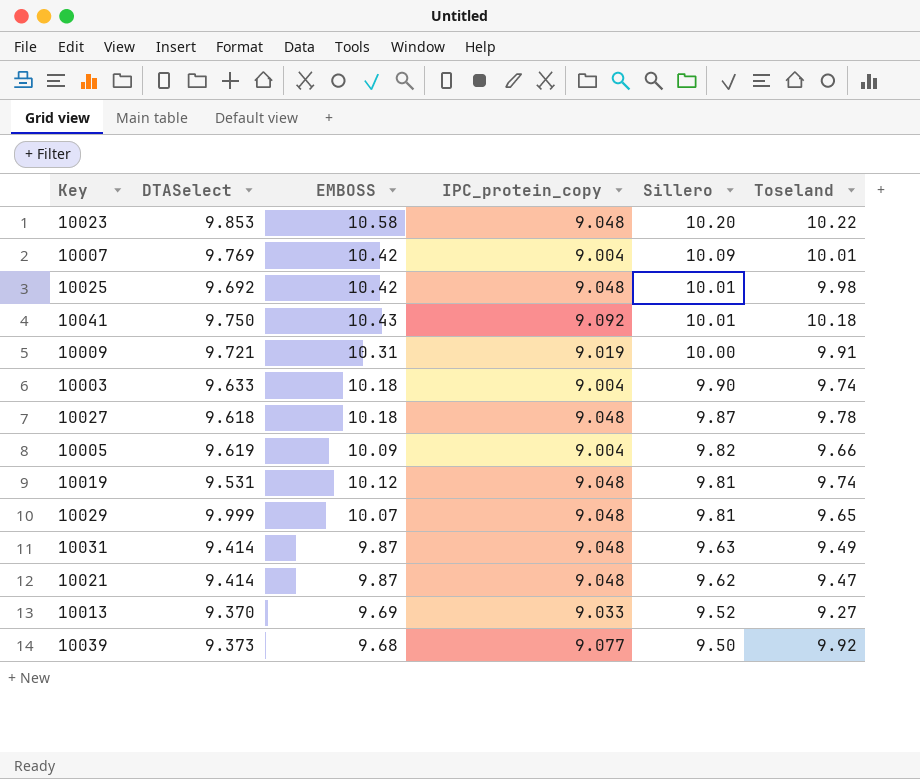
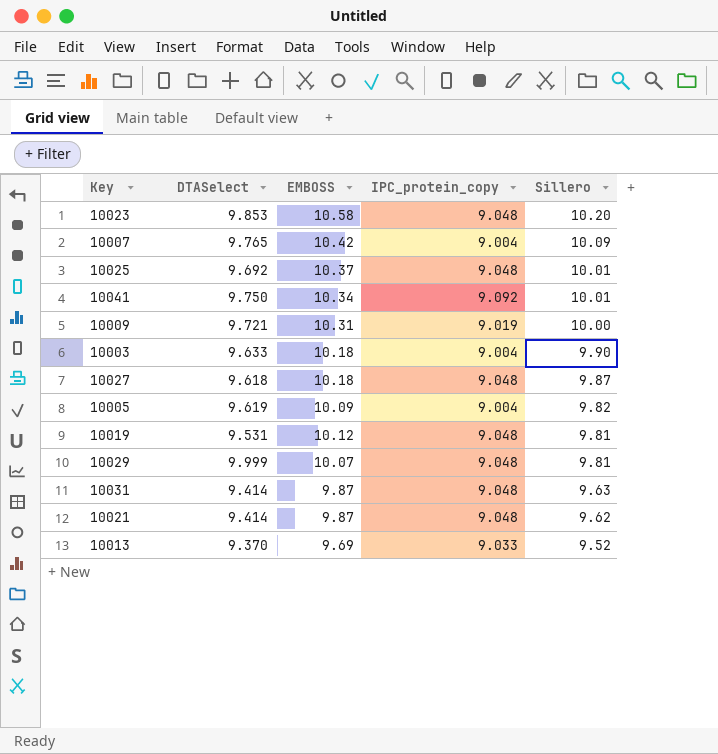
column Toseland | position: 6 -> none
row 10039: 9.373 | 9.68 | 9.077 | 9.50 | 9.92 -> none
10007 | DTASelect: 9.769 -> 9.765
10025 | EMBOSS: 10.42 -> 10.37
10041 | EMBOSS: 10.43 -> 10.34

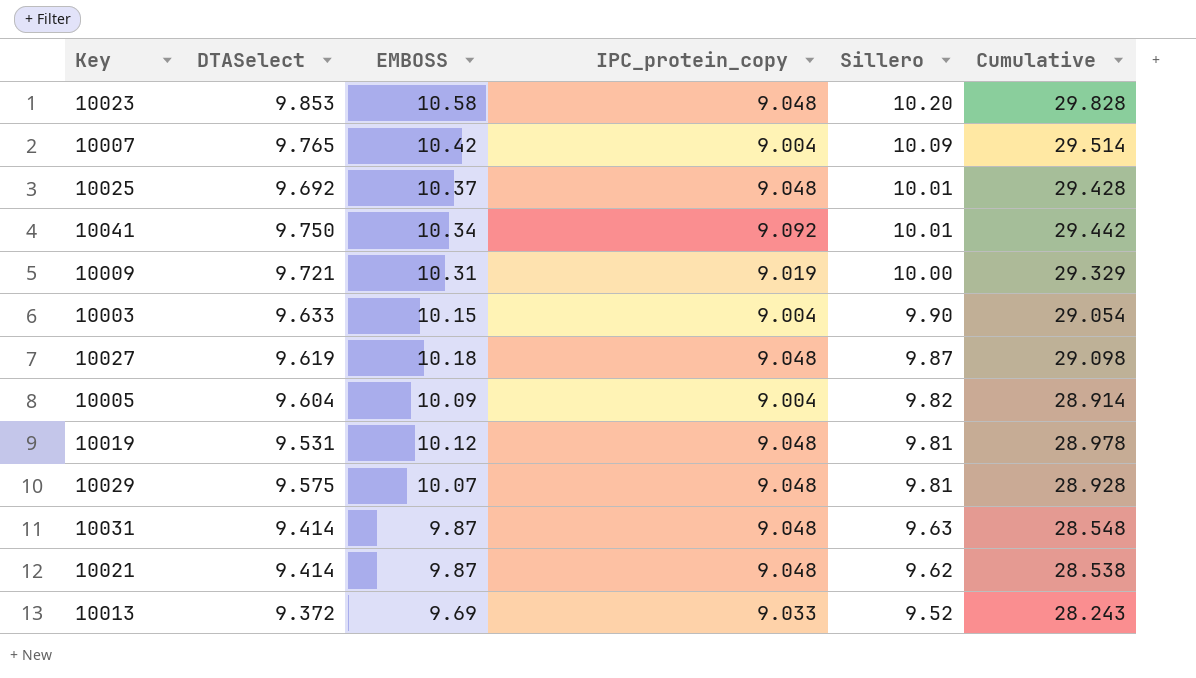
column Cumulative | formula: none -> [EMBOSS] + [IPC_protein_copy] + [Sillero]
10003 | EMBOSS: 10.18 -> 10.15
10027 | DTASelect: 9.618 -> 9.619
10005 | DTASelect: 9.619 -> 9.604
10029 | DTASelect: 9.999 -> 9.575
10013 | DTASelect: 9.370 -> 9.372

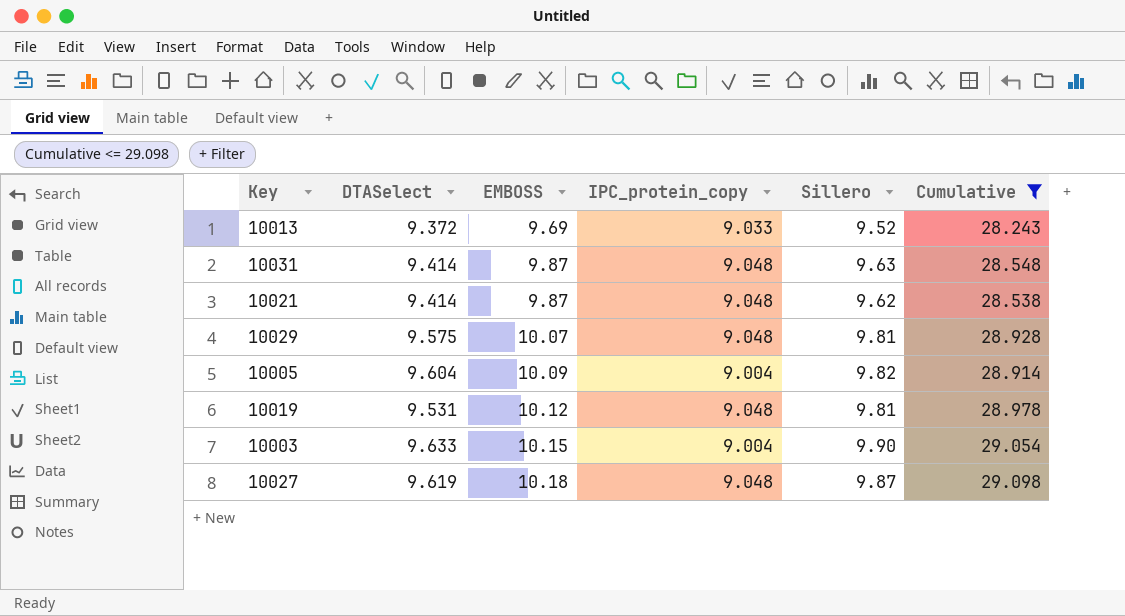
filter: none -> Cumulative <= 29.098
row order: Sillero descending -> EMBOSS ascending

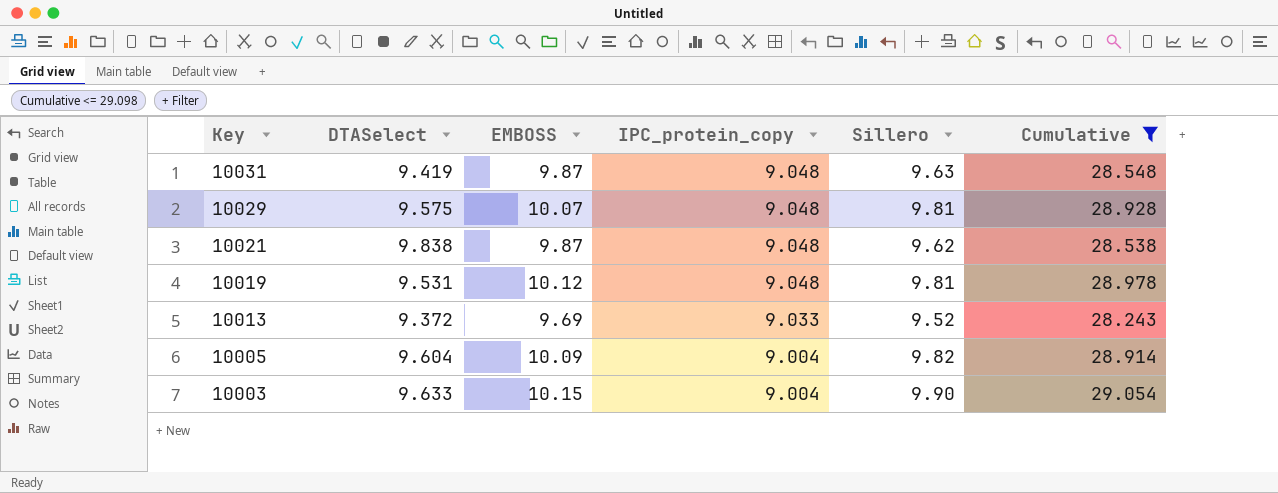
row order: EMBOSS ascending -> Key descending
row 10027: 9.619 | 10.18 | 9.048 | 9.87 | 29.098 -> none
10031 | DTASelect: 9.414 -> 9.419
10021 | DTASelect: 9.414 -> 9.838

